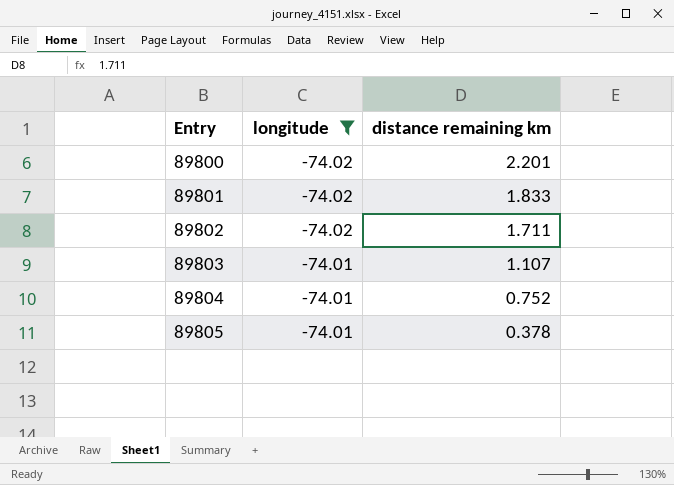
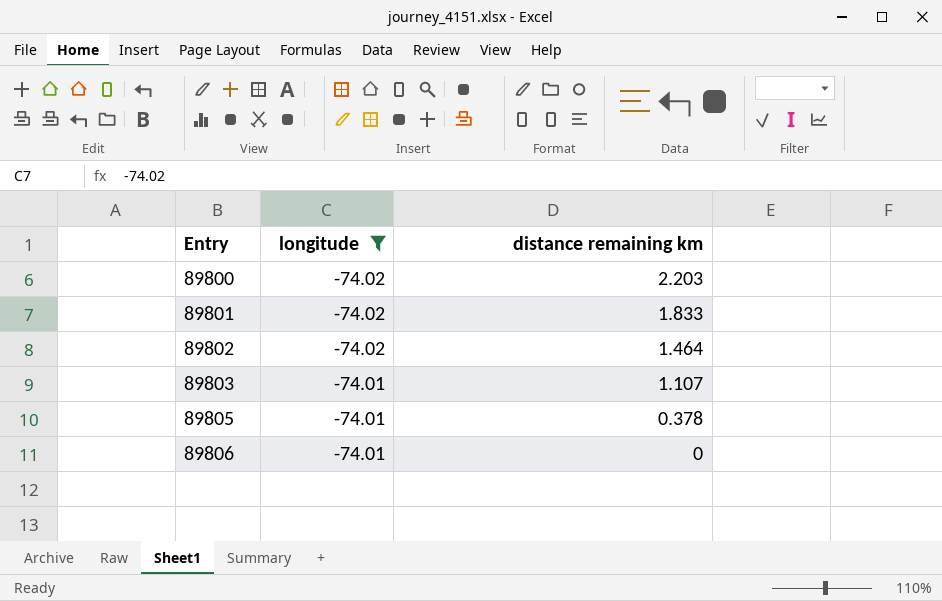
row 89804: -74.01 | 0.752 -> none
89800 | distance remaining km: 2.201 -> 2.203
89802 | distance remaining km: 1.711 -> 1.464
row 89806: none -> -74.01 | 0

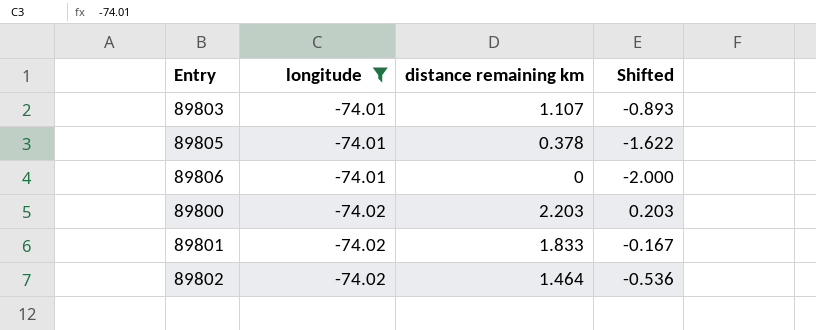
row order: Entry ascending -> longitude descending
column Shifted | formula: none -> [distance remaining km] - 2

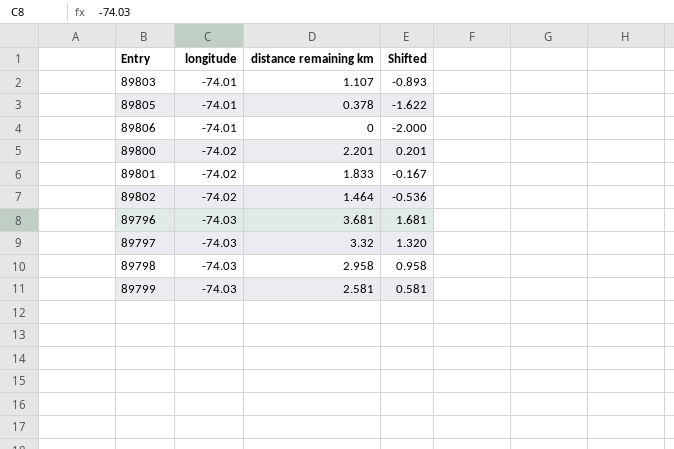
filter: longitude != -74.03 -> none
89800 | distance remaining km: 2.203 -> 2.201
89800 | Shifted: 0.203 -> 0.201

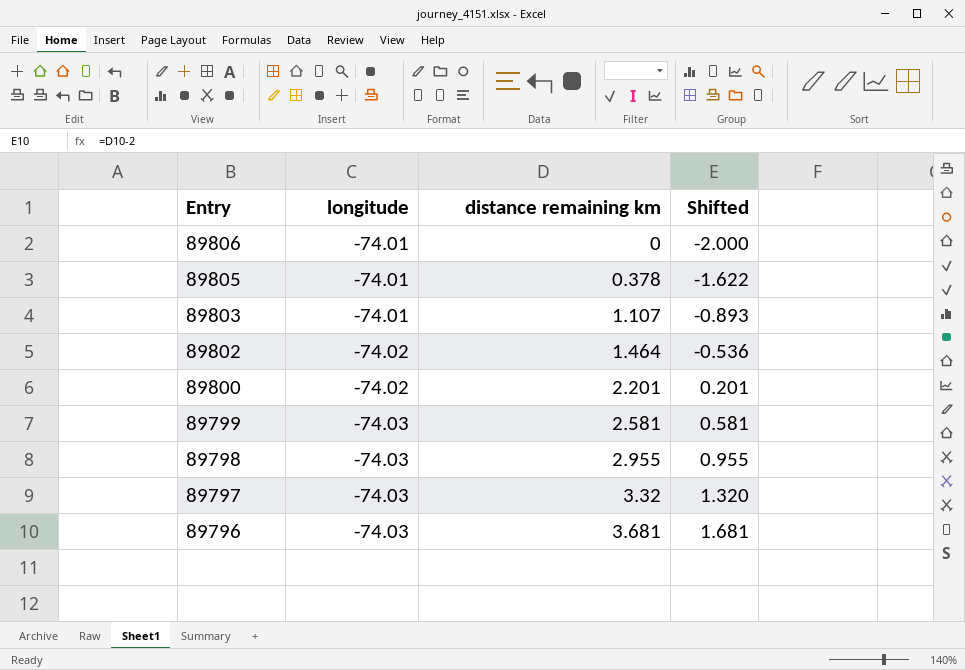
row order: longitude descending -> Entry descending
row 89801: -74.02 | 1.833 | -0.167 -> none
89798 | distance remaining km: 2.958 -> 2.955
89798 | Shifted: 0.958 -> 0.955

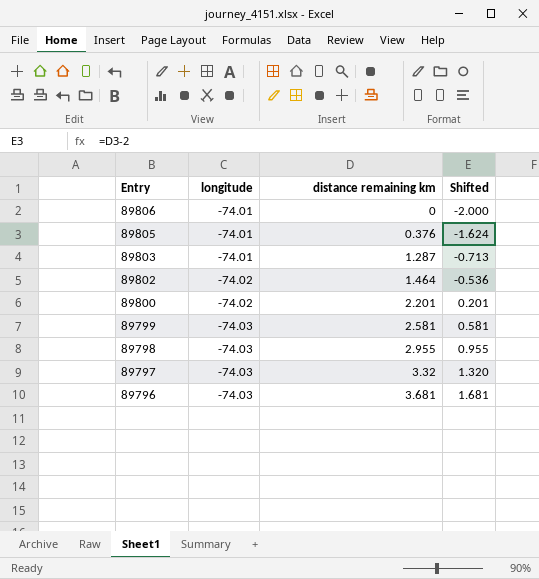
89805 | distance remaining km: 0.378 -> 0.376
89805 | Shifted: -1.622 -> -1.624
89803 | distance remaining km: 1.107 -> 1.287
89803 | Shifted: -0.893 -> -0.713

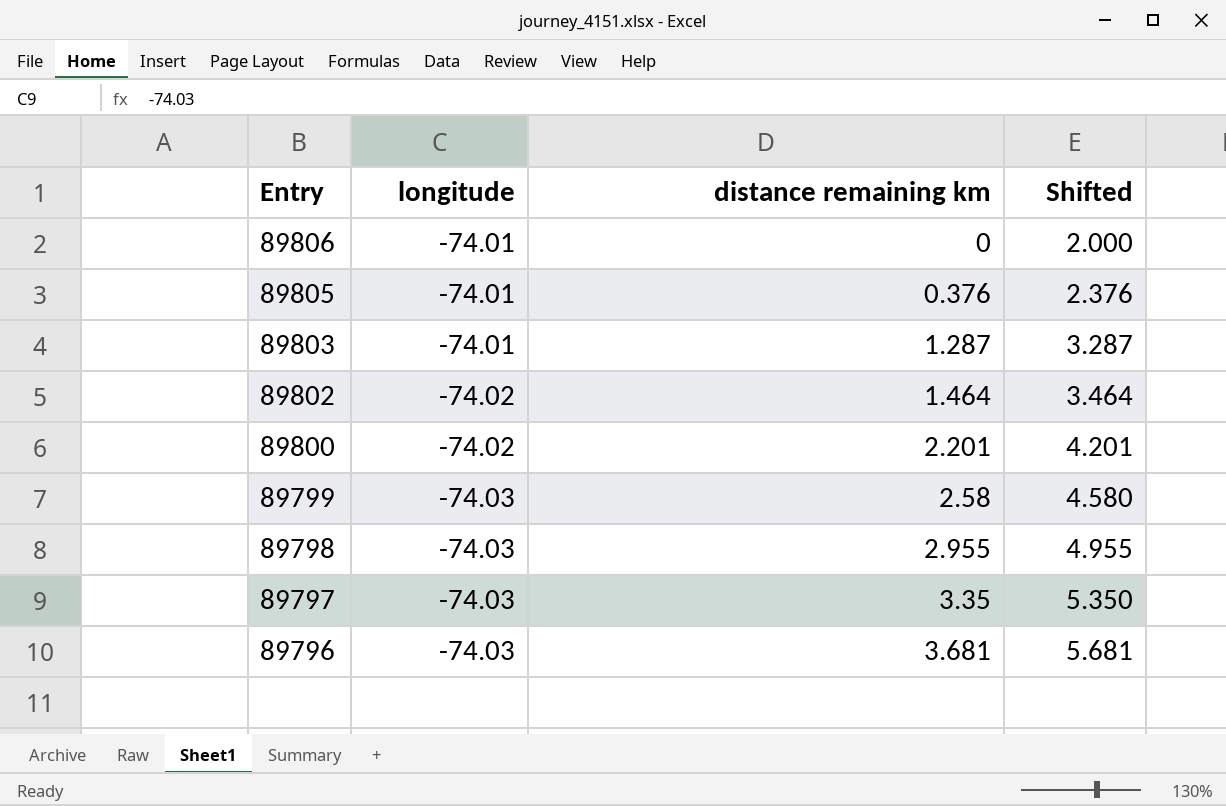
column Shifted | formula: [distance remaining km] - 2 -> [distance remaining km] + 2
89799 | distance remaining km: 2.581 -> 2.58
89797 | distance remaining km: 3.32 -> 3.35

